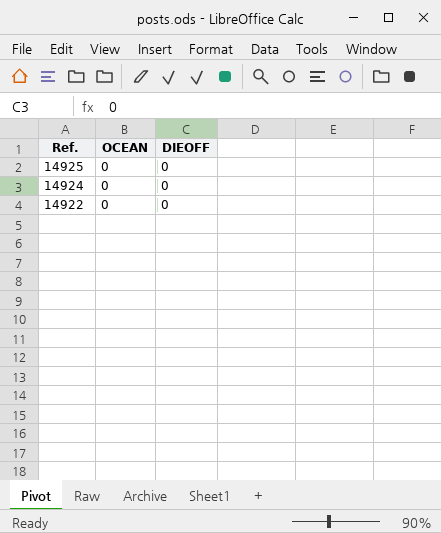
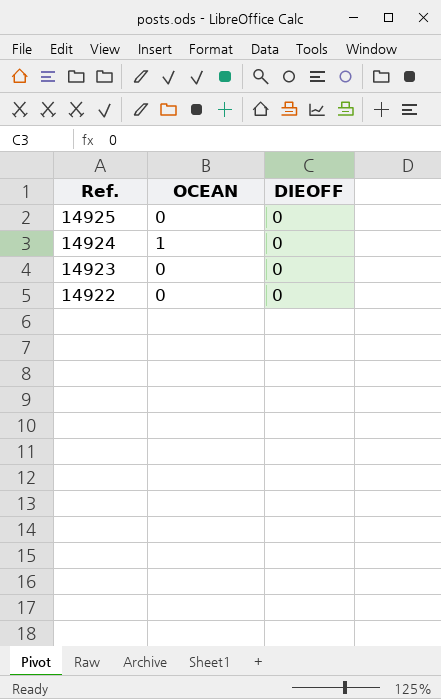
14924 | OCEAN: 0 -> 1
row 14923: none -> 0 | 0

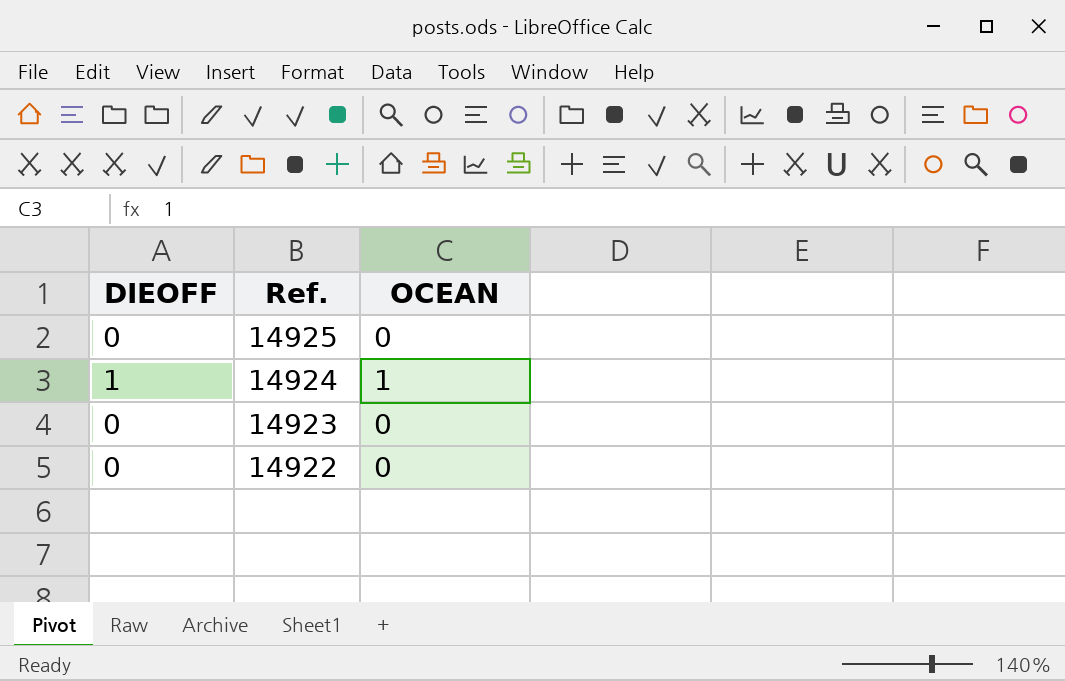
column DIEOFF | position: 3 -> 1
14924 | DIEOFF: 0 -> 1

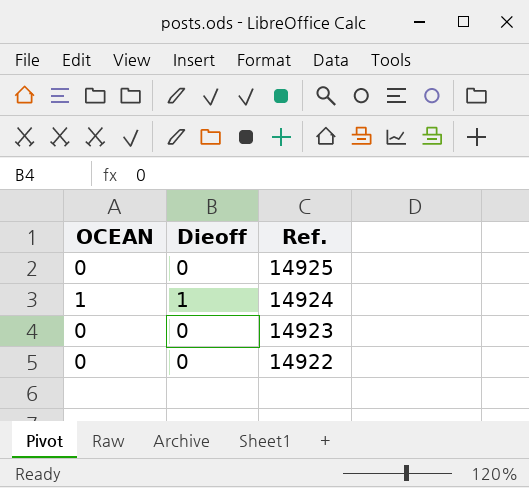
column OCEAN | position: 3 -> 1
column name: DIEOFF -> Dieoff

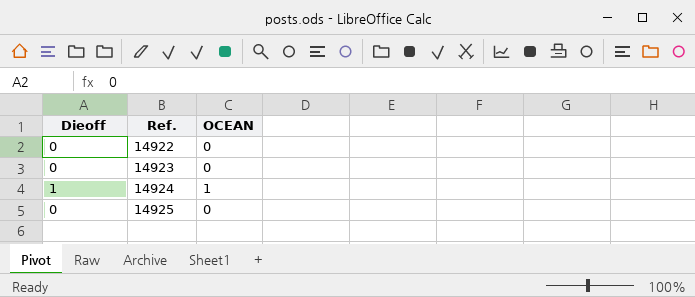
row order: Ref. descending -> Ref. ascending
column OCEAN | position: 1 -> 3

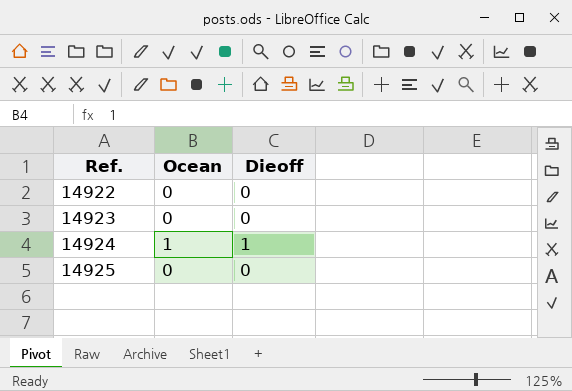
column name: OCEAN -> Ocean
column Dieoff | position: 1 -> 3

